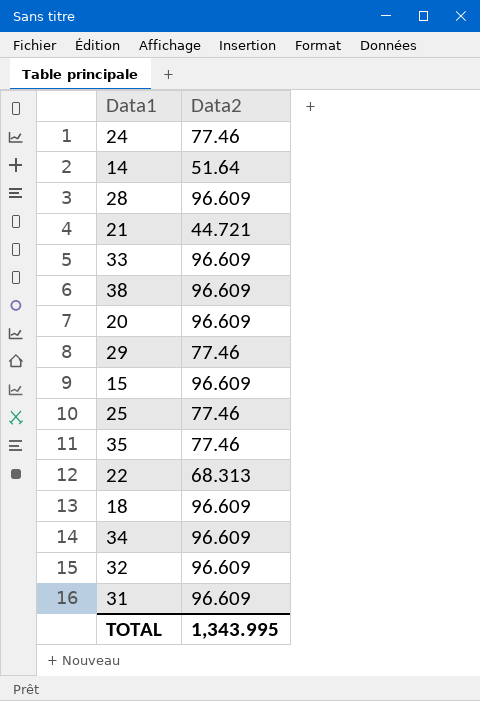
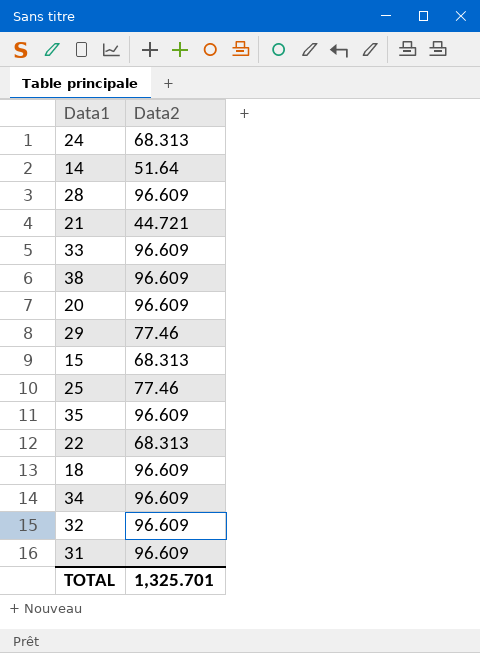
24 | Data2: 77.46 -> 68.313
15 | Data2: 96.609 -> 68.313
35 | Data2: 77.46 -> 96.609
TOTAL | Data2: 1,343.995 -> 1,325.701

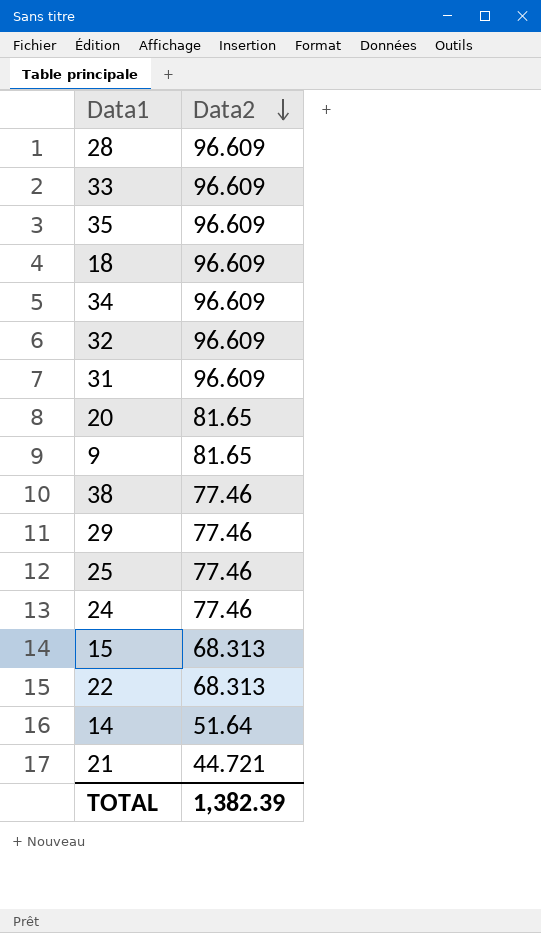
row order: none -> Data2 descending
20 | Data2: 96.609 -> 81.65
row 9: none -> 81.65
38 | Data2: 96.609 -> 77.46
24 | Data2: 68.313 -> 77.46
TOTAL | Data2: 1,325.701 -> 1,382.39

